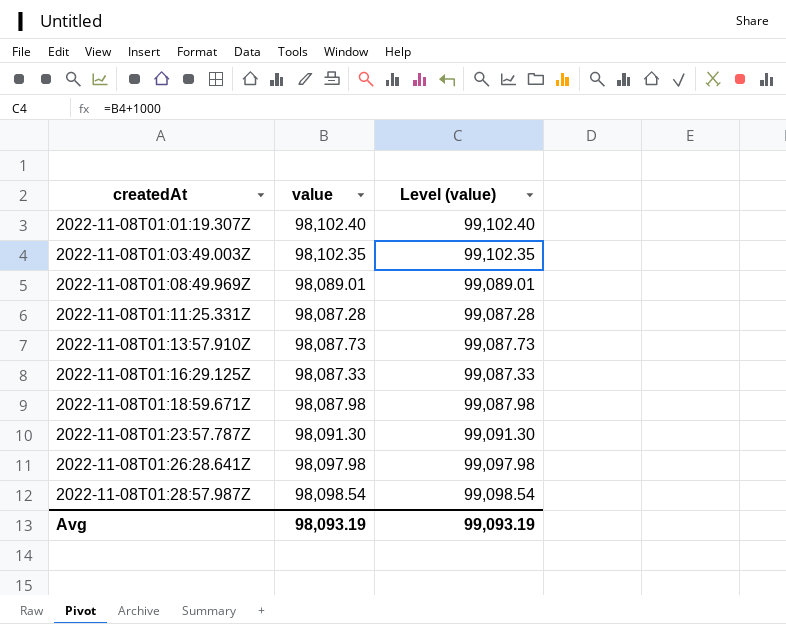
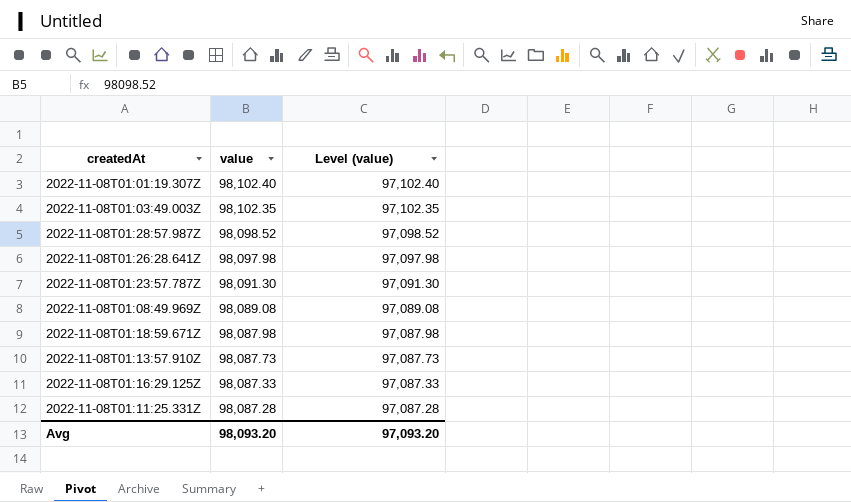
row order: createdAt ascending -> value descending
column Level (value) | formula: [value] + 1000 -> [value] - 1000
2022-11-08T01:28:57.987Z | value: 98,098.54 -> 98,098.52
2022-11-08T01:08:49.969Z | value: 98,089.01 -> 98,089.08
Avg | value: 98,093.19 -> 98,093.20
Avg | Level (value): 99,093.19 -> 97,093.20

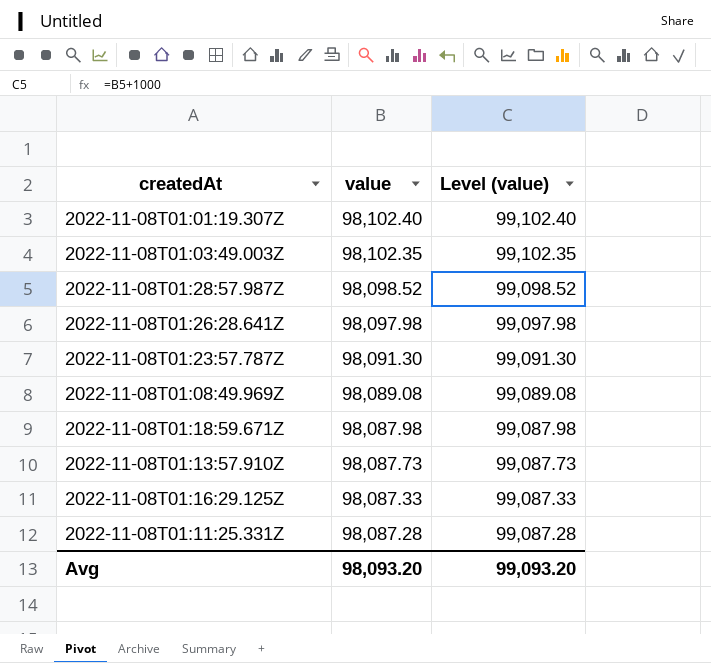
column Level (value) | formula: [value] - 1000 -> [value] + 1000
Avg | Level (value): 97,093.20 -> 99,093.20

